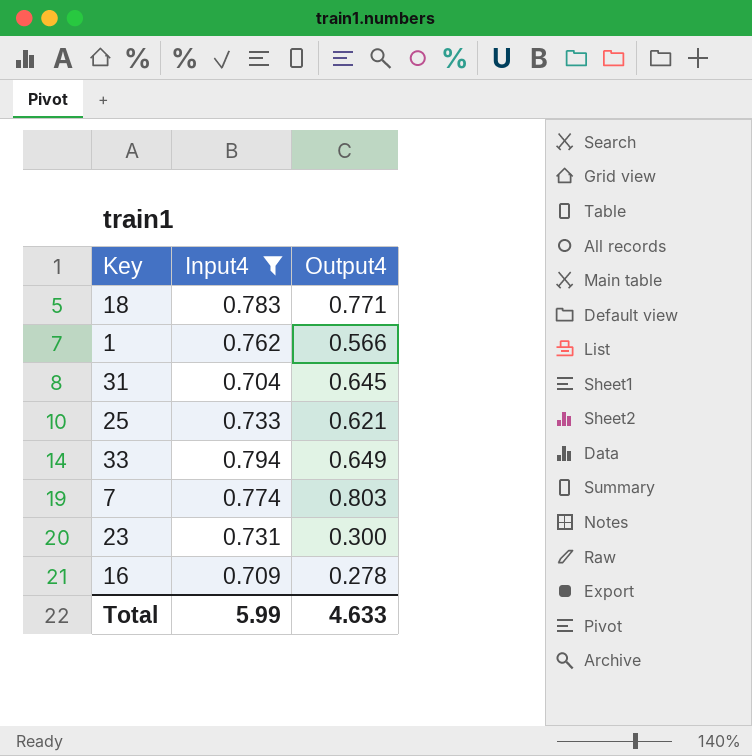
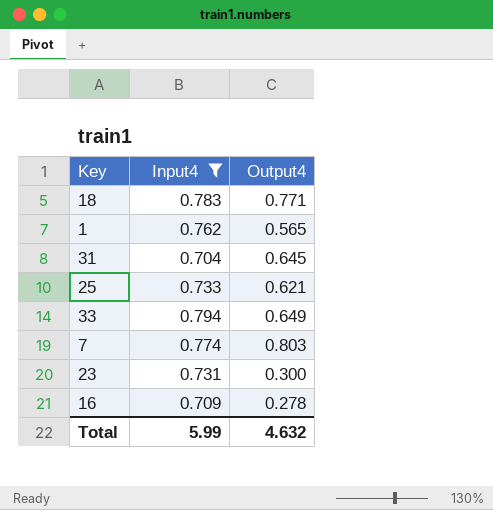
1 | Output4: 0.566 -> 0.565
Total | Output4: 4.633 -> 4.632

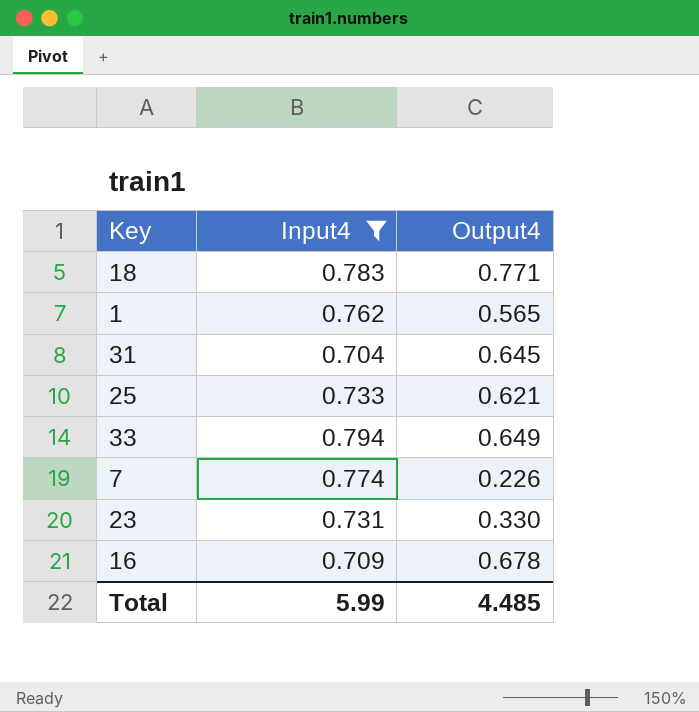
7 | Output4: 0.803 -> 0.226
23 | Output4: 0.300 -> 0.330
16 | Output4: 0.278 -> 0.678
Total | Output4: 4.632 -> 4.485

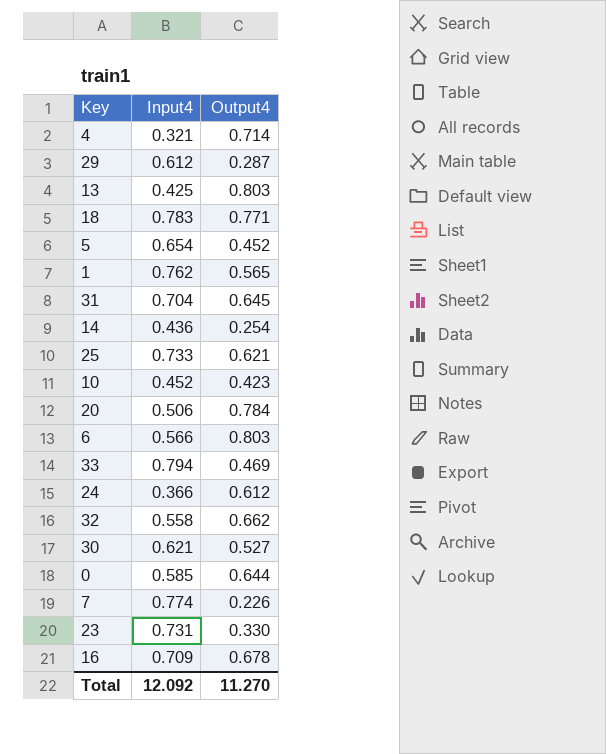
filter: Input4 >= 0.704 -> none
33 | Output4: 0.649 -> 0.469
Total | Input4: 5.99 -> 12.092
Total | Output4: 4.485 -> 11.270

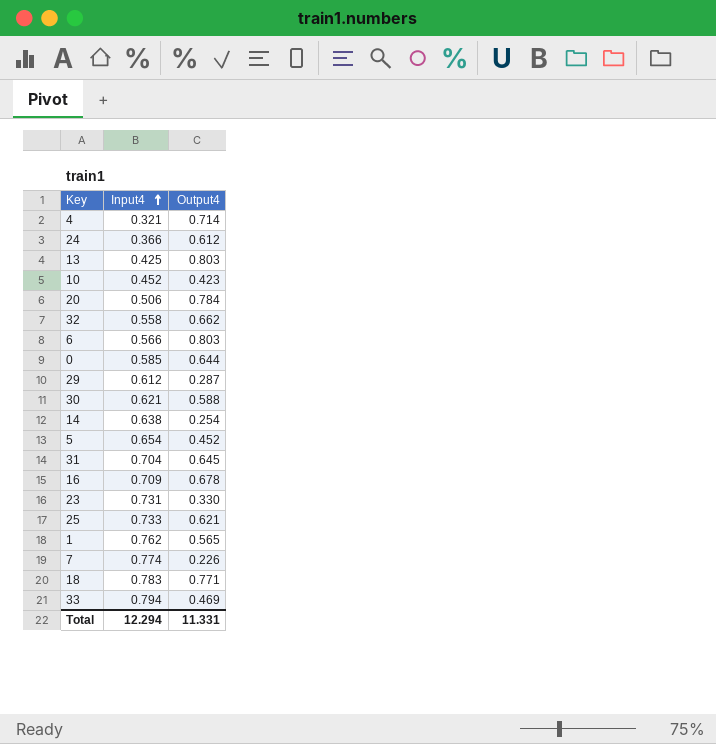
row order: none -> Input4 ascending
30 | Output4: 0.527 -> 0.588
14 | Input4: 0.436 -> 0.638
Total | Input4: 12.092 -> 12.294
Total | Output4: 11.270 -> 11.331

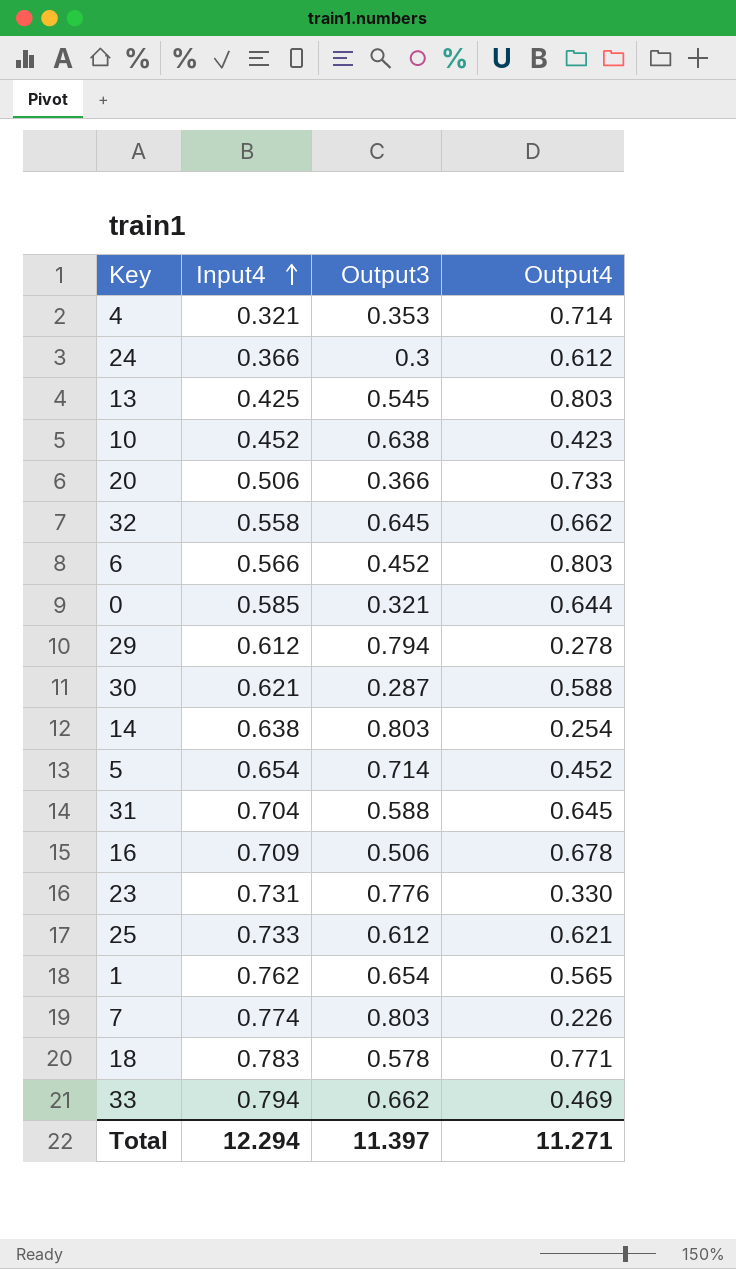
column Output3 | position: none -> 3
20 | Output4: 0.784 -> 0.733
29 | Output4: 0.287 -> 0.278
Total | Output4: 11.331 -> 11.271

